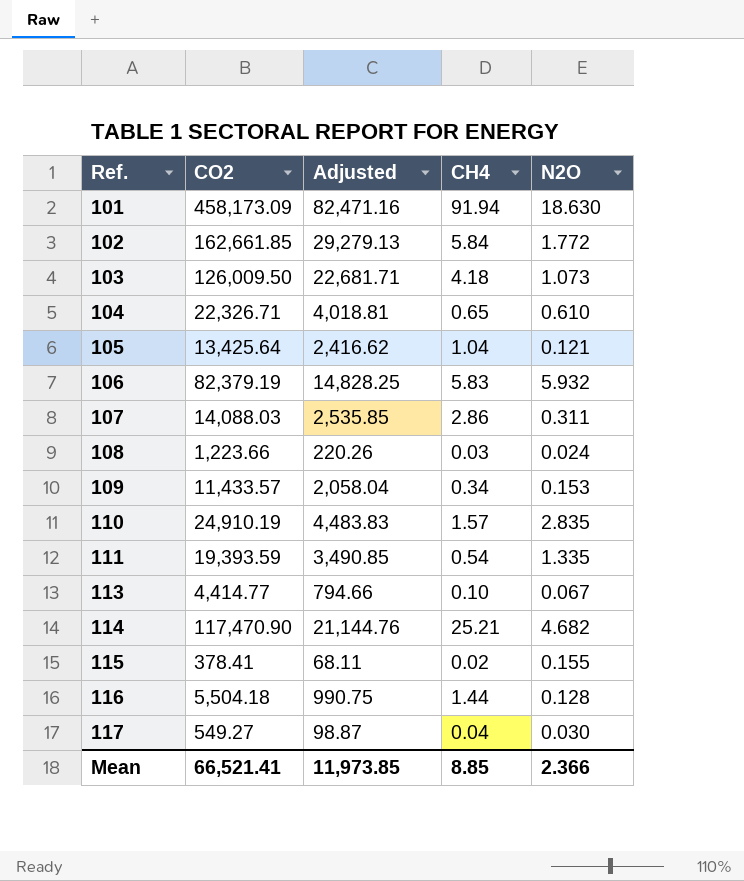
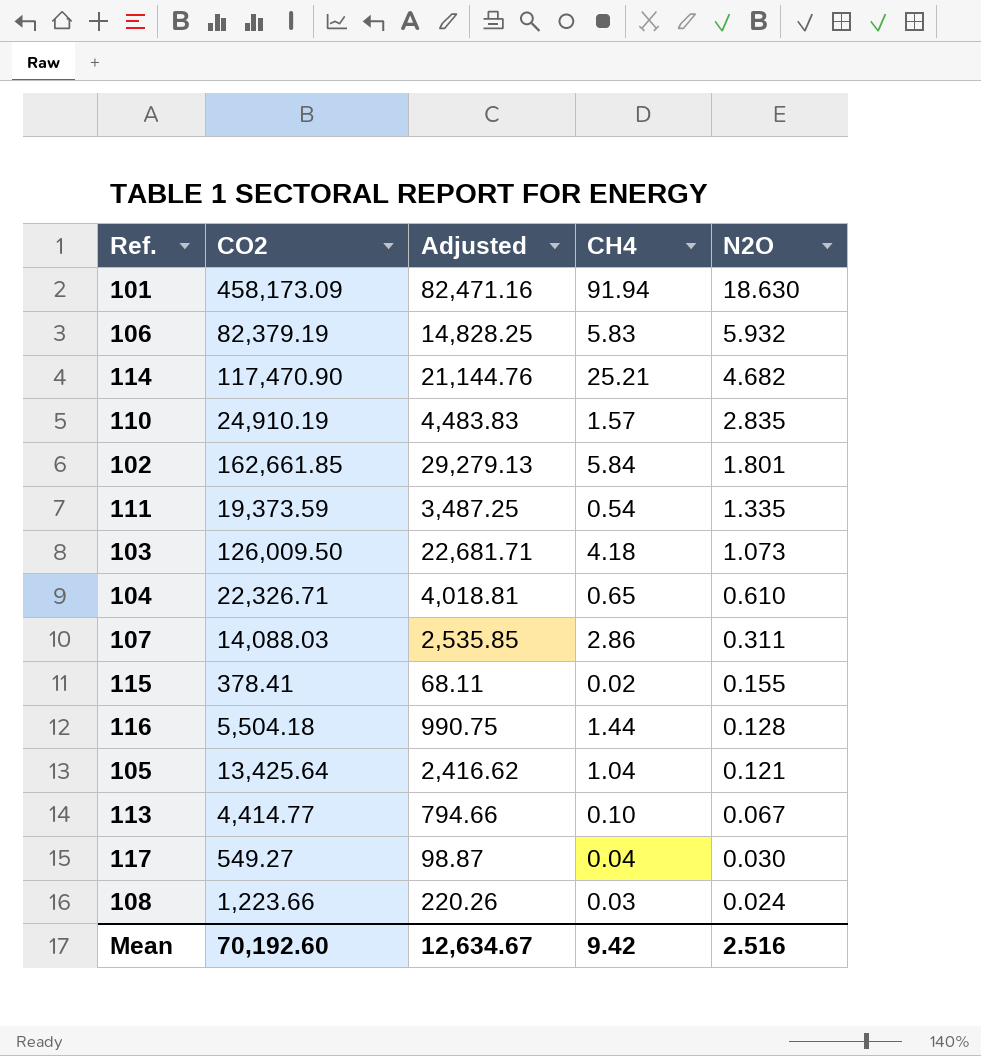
row order: Ref. ascending -> N2O descending
row 109: 11,433.57 | 2,058.04 | 0.34 | 0.153 -> none
102 | N2O: 1.772 -> 1.801
111 | CO2: 19,393.59 -> 19,373.59
111 | Adjusted: 3,490.85 -> 3,487.25
Mean | CO2: 66,521.41 -> 70,192.60
Mean | Adjusted: 11,973.85 -> 12,634.67
Mean | CH4: 8.85 -> 9.42
Mean | N2O: 2.366 -> 2.516

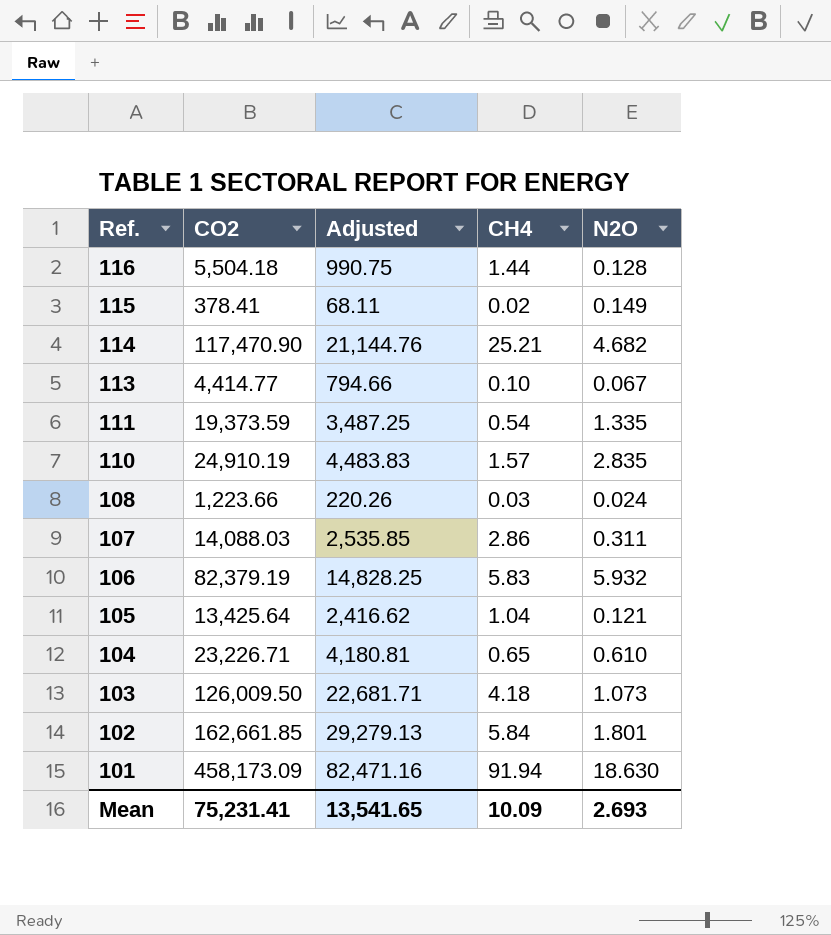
row order: N2O descending -> Ref. descending
row 117: 549.27 | 98.87 | 0.04 | 0.030 -> none
115 | N2O: 0.155 -> 0.149
104 | CO2: 22,326.71 -> 23,226.71
104 | Adjusted: 4,018.81 -> 4,180.81
Mean | CO2: 70,192.60 -> 75,231.41
Mean | Adjusted: 12,634.67 -> 13,541.65
Mean | CH4: 9.42 -> 10.09
Mean | N2O: 2.516 -> 2.693

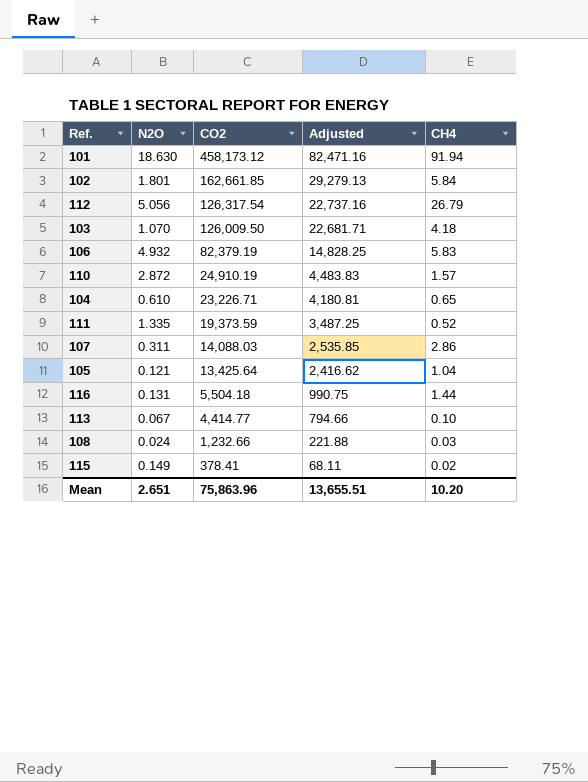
row order: Ref. descending -> CO2 descending
column N2O | position: 5 -> 2
row 114: 117,470.90 | 21,144.76 | 25.21 | 4.682 -> none
101 | CO2: 458,173.09 -> 458,173.12
row 112: none -> 5.056 | 126,317.54 | 22,737.16 | 26.79
103 | N2O: 1.073 -> 1.070
106 | N2O: 5.932 -> 4.932
110 | N2O: 2.835 -> 2.872
111 | CH4: 0.54 -> 0.52
116 | N2O: 0.128 -> 0.131
108 | CO2: 1,223.66 -> 1,232.66
108 | Adjusted: 220.26 -> 221.88
Mean | N2O: 2.693 -> 2.651
Mean | CO2: 75,231.41 -> 75,863.96
Mean | Adjusted: 13,541.65 -> 13,655.51
Mean | CH4: 10.09 -> 10.20

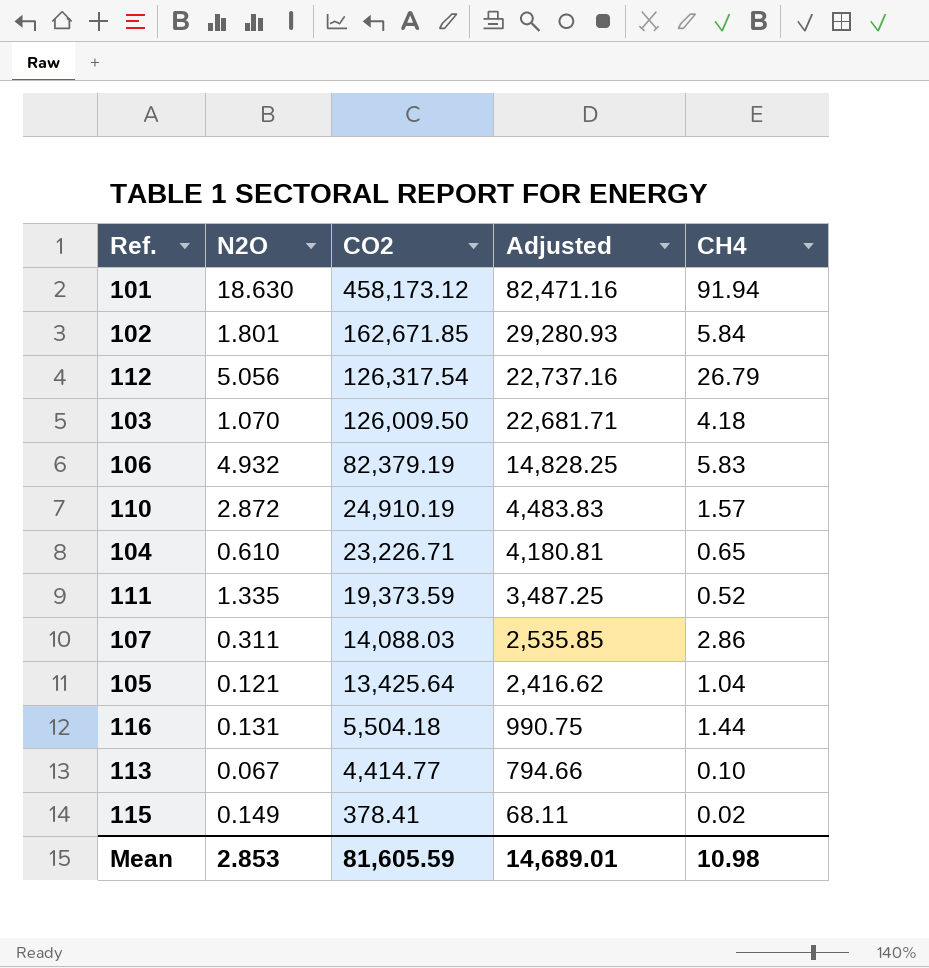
row 108: 0.024 | 1,232.66 | 221.88 | 0.03 -> none
102 | CO2: 162,661.85 -> 162,671.85
102 | Adjusted: 29,279.13 -> 29,280.93
Mean | N2O: 2.651 -> 2.853
Mean | CO2: 75,863.96 -> 81,605.59
Mean | Adjusted: 13,655.51 -> 14,689.01
Mean | CH4: 10.20 -> 10.98

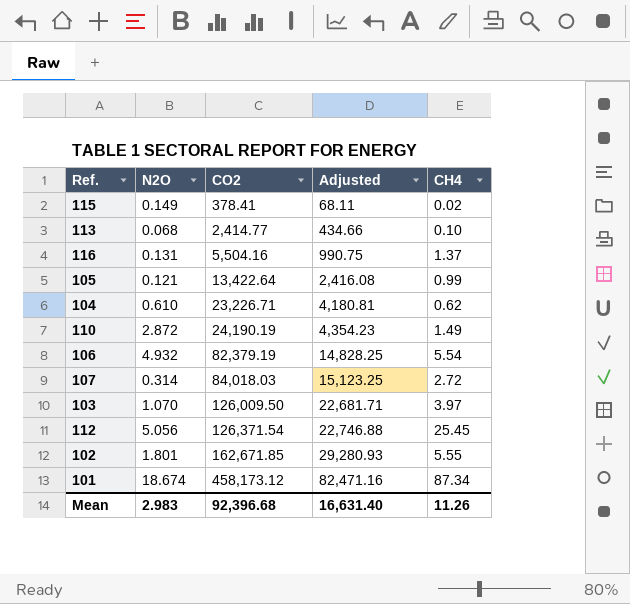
row order: CO2 descending -> CO2 ascending
row 111: 1.335 | 19,373.59 | 3,487.25 | 0.52 -> none
113 | N2O: 0.067 -> 0.068
113 | CO2: 4,414.77 -> 2,414.77
113 | Adjusted: 794.66 -> 434.66
116 | CO2: 5,504.18 -> 5,504.16
116 | CH4: 1.44 -> 1.37
105 | CO2: 13,425.64 -> 13,422.64
105 | Adjusted: 2,416.62 -> 2,416.08
105 | CH4: 1.04 -> 0.99
104 | CH4: 0.65 -> 0.62
110 | CO2: 24,910.19 -> 24,190.19
110 | Adjusted: 4,483.83 -> 4,354.23
110 | CH4: 1.57 -> 1.49
106 | CH4: 5.83 -> 5.54
107 | N2O: 0.311 -> 0.314
107 | CO2: 14,088.03 -> 84,018.03
107 | Adjusted: 2,535.85 -> 15,123.25
107 | CH4: 2.86 -> 2.72
103 | CH4: 4.18 -> 3.97
112 | CO2: 126,317.54 -> 126,371.54
112 | Adjusted: 22,737.16 -> 22,746.88
112 | CH4: 26.79 -> 25.45
102 | CH4: 5.84 -> 5.55
101 | N2O: 18.630 -> 18.674
101 | CH4: 91.94 -> 87.34
Mean | N2O: 2.853 -> 2.983
Mean | CO2: 81,605.59 -> 92,396.68
Mean | Adjusted: 14,689.01 -> 16,631.40
Mean | CH4: 10.98 -> 11.26

